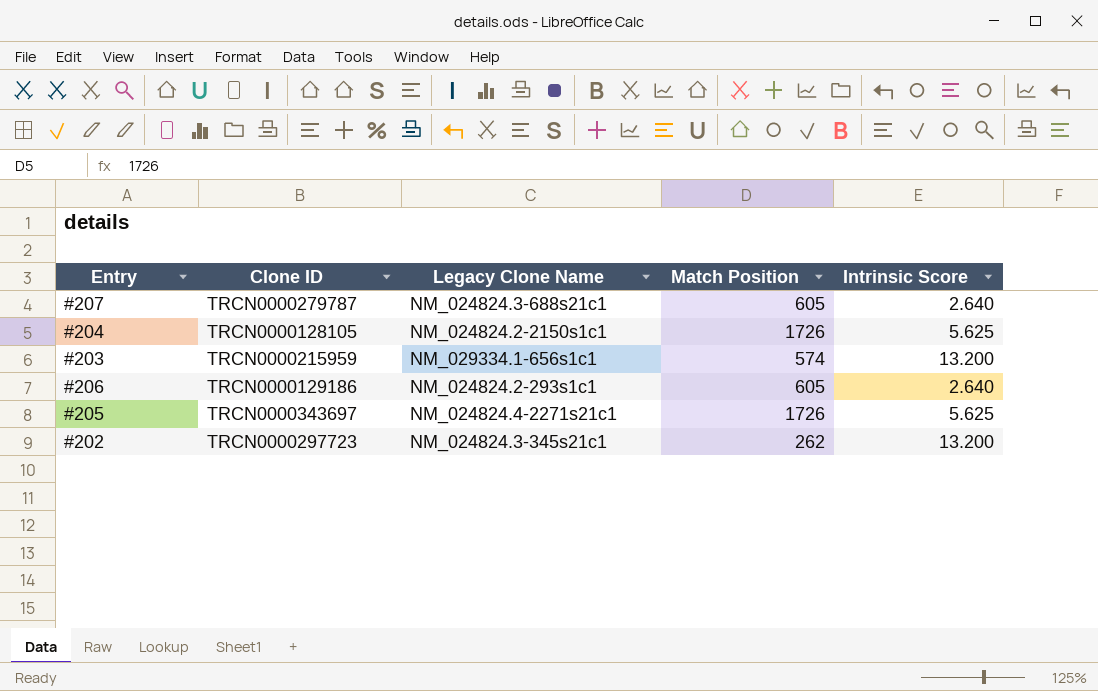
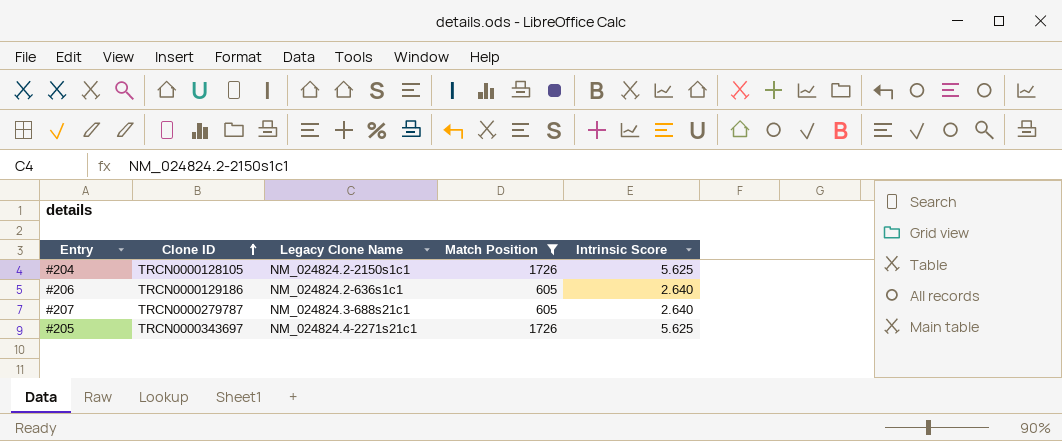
filter: none -> Match Position >= 605
row order: none -> Clone ID ascending
#206 | Legacy Clone Name: NM_024824.2-293s1c1 -> NM_024824.2-636s1c1

